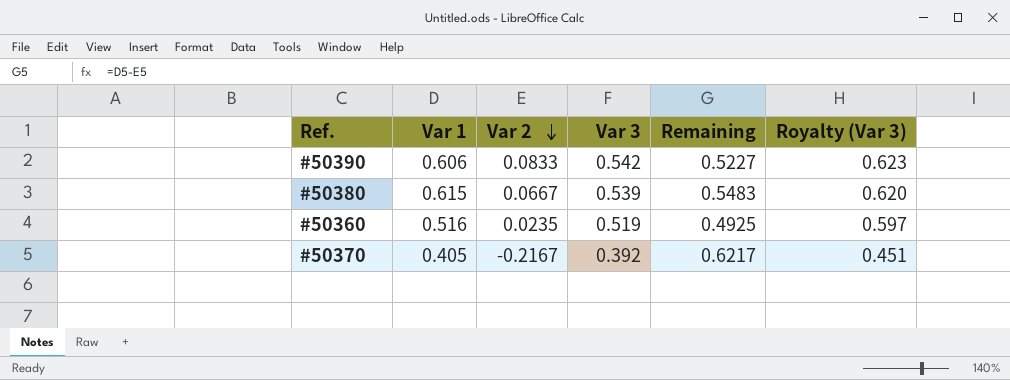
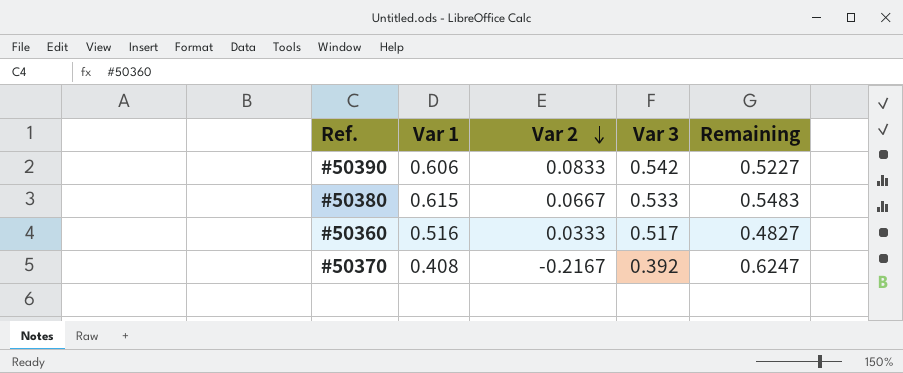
column Royalty (Var 3) | formula: [Var 3] * 1.15 -> none
#50380 | Var 3: 0.539 -> 0.533
#50360 | Var 2: 0.0235 -> 0.0333
#50360 | Var 3: 0.519 -> 0.517
#50360 | Remaining: 0.4925 -> 0.4827
#50370 | Var 1: 0.405 -> 0.408
#50370 | Remaining: 0.6217 -> 0.6247

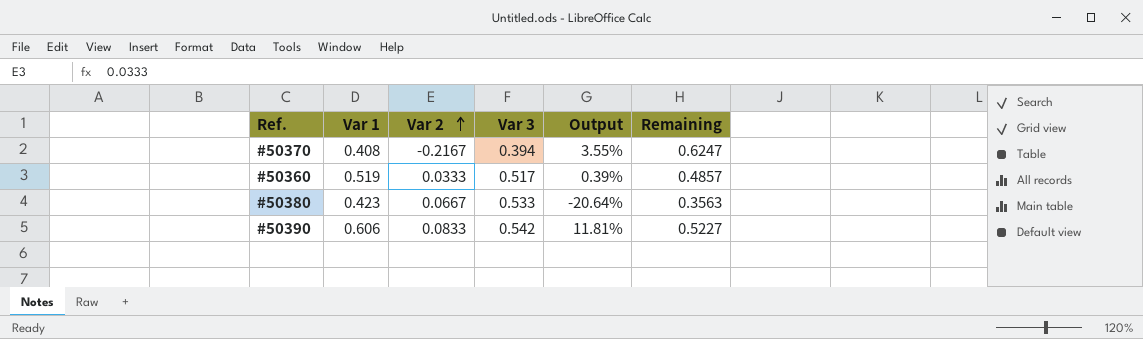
row order: Var 2 descending -> Var 2 ascending
column Output | formula: none -> ([Var 1] - [Var 3]) / [Var 3]
#50370 | Var 3: 0.392 -> 0.394
#50360 | Var 1: 0.516 -> 0.519
#50360 | Remaining: 0.4827 -> 0.4857
#50380 | Var 1: 0.615 -> 0.423
#50380 | Remaining: 0.5483 -> 0.3563

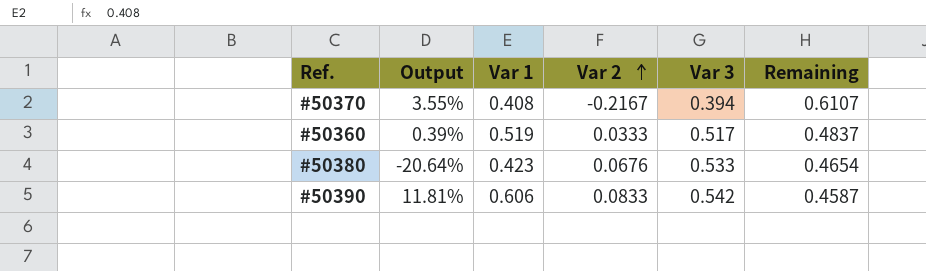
column Output | position: 5 -> 2
column Remaining | formula: [Var 1] - [Var 2] -> [Var 3] - [Var 2]
#50380 | Var 2: 0.0667 -> 0.0676

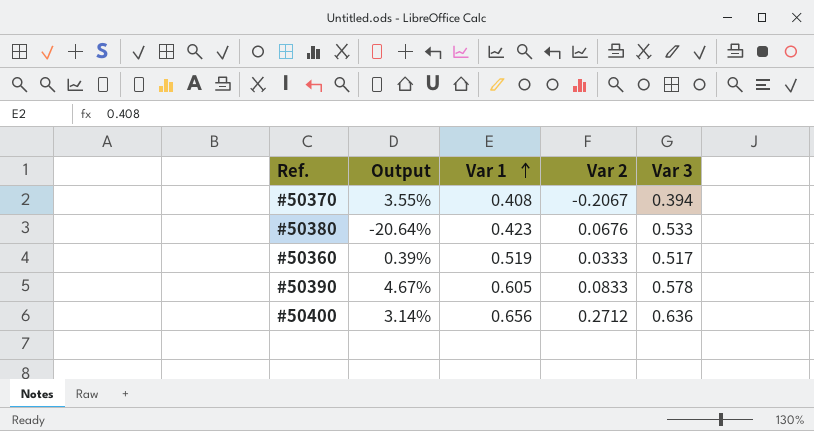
row order: Var 2 ascending -> Var 1 ascending
column Remaining | formula: [Var 3] - [Var 2] -> none
#50370 | Var 2: -0.2167 -> -0.2067
#50390 | Output: 11.81% -> 4.67%
#50390 | Var 1: 0.606 -> 0.605
#50390 | Var 3: 0.542 -> 0.578
row #50400: none -> 3.14% | 0.656 | 0.2712 | 0.636

